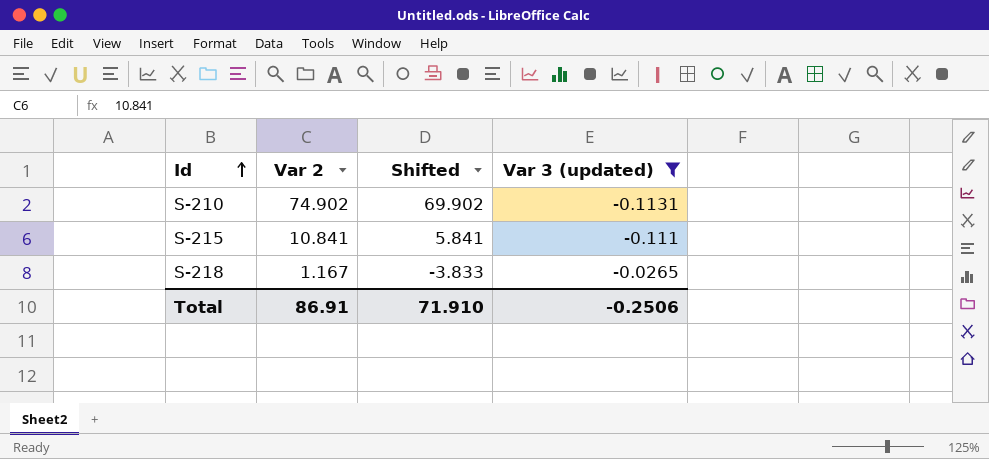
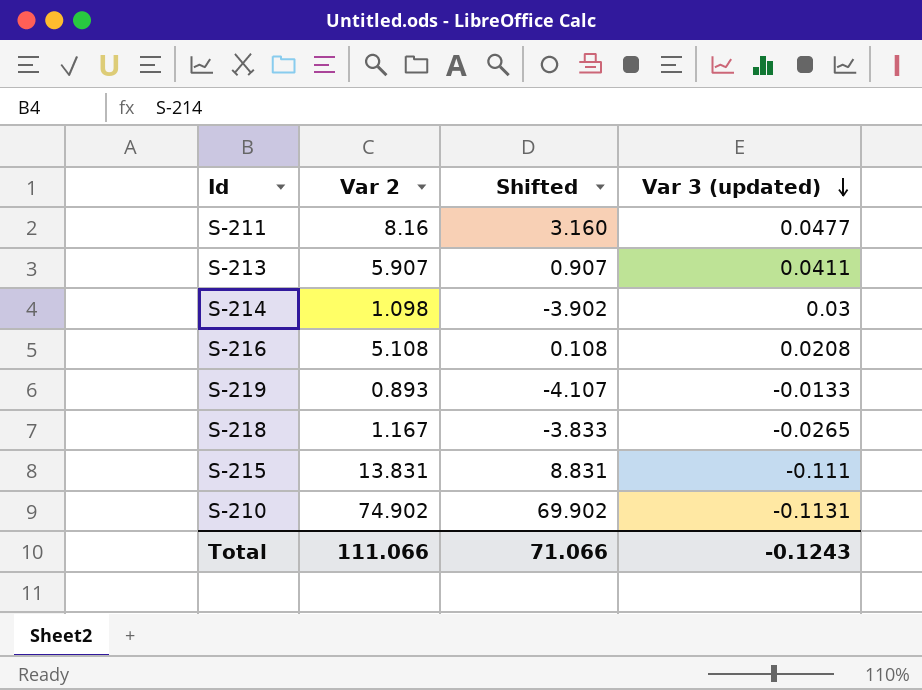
filter: Var 3 (updated) <= -0.0265 -> none
row order: Id ascending -> Var 3 (updated) descending
S-215 | Var 2: 10.841 -> 13.831
S-215 | Shifted: 5.841 -> 8.831
Total | Var 2: 86.91 -> 111.066
Total | Shifted: 71.910 -> 71.066
Total | Var 3 (updated): -0.2506 -> -0.1243

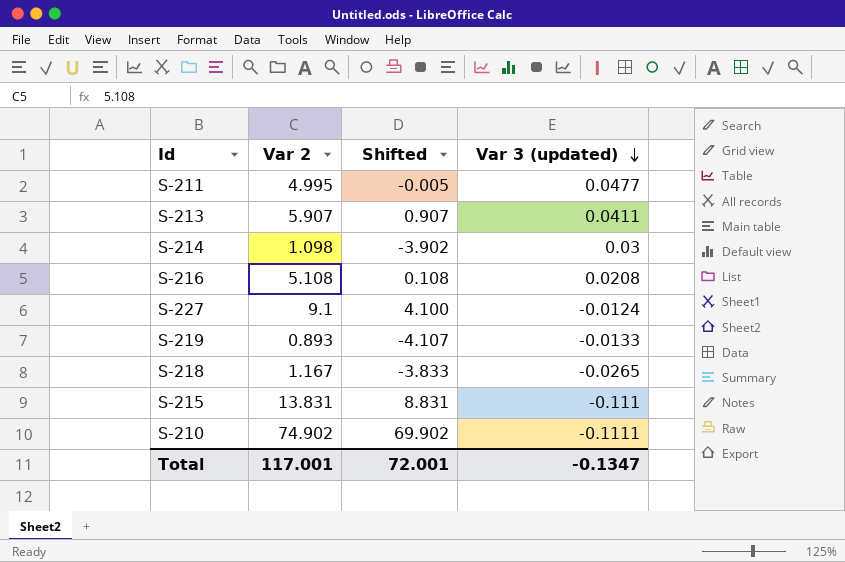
S-211 | Var 2: 8.16 -> 4.995
S-211 | Shifted: 3.160 -> -0.005
row S-227: none -> 9.1 | 4.100 | -0.0124
S-210 | Var 3 (updated): -0.1131 -> -0.1111
Total | Var 2: 111.066 -> 117.001
Total | Shifted: 71.066 -> 72.001
Total | Var 3 (updated): -0.1243 -> -0.1347

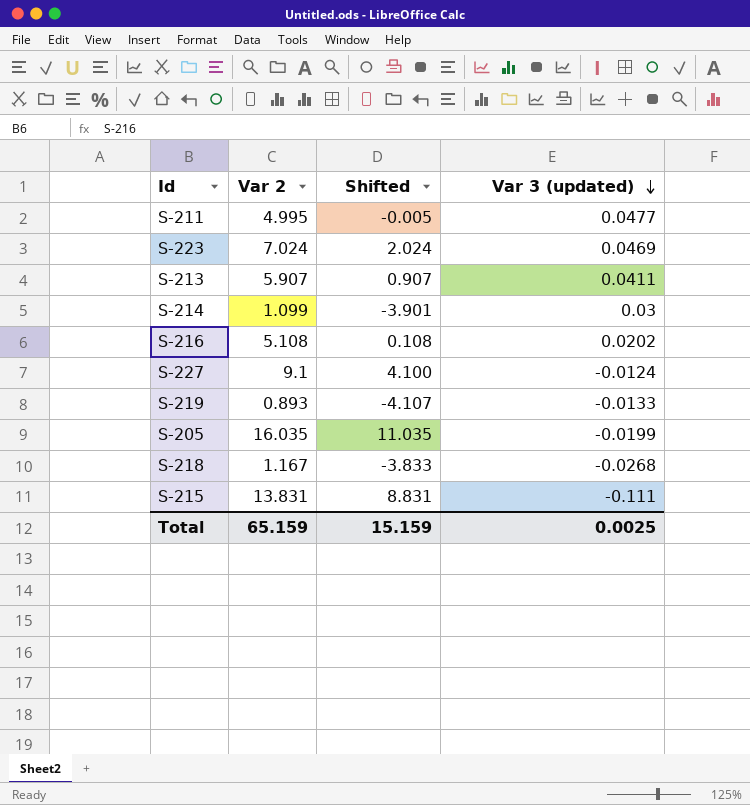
row S-210: 74.902 | 69.902 | -0.1111 -> none
row S-223: none -> 7.024 | 2.024 | 0.0469
S-214 | Var 2: 1.098 -> 1.099
S-214 | Shifted: -3.902 -> -3.901
S-216 | Var 3 (updated): 0.0208 -> 0.0202
row S-205: none -> 16.035 | 11.035 | -0.0199
S-218 | Var 3 (updated): -0.0265 -> -0.0268
Total | Var 2: 117.001 -> 65.159
Total | Shifted: 72.001 -> 15.159
Total | Var 3 (updated): -0.1347 -> 0.0025

